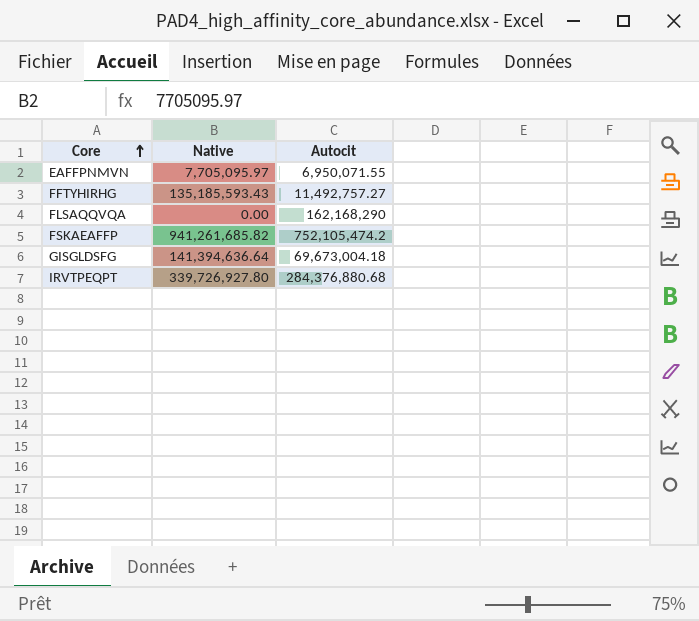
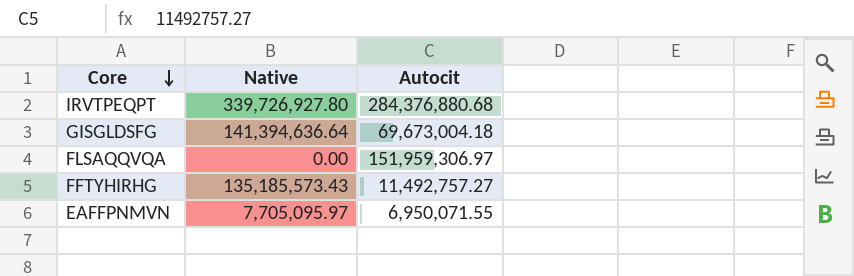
row order: Core ascending -> Core descending
row FSKAEAFFP: 941,261,685.82 | 752,105,474.2 -> none
FLSAQQVQA | Autocit: 162,168,290 -> 151,959,306.97
FFTYHIRHG | Native: 135,185,593.43 -> 135,185,573.43

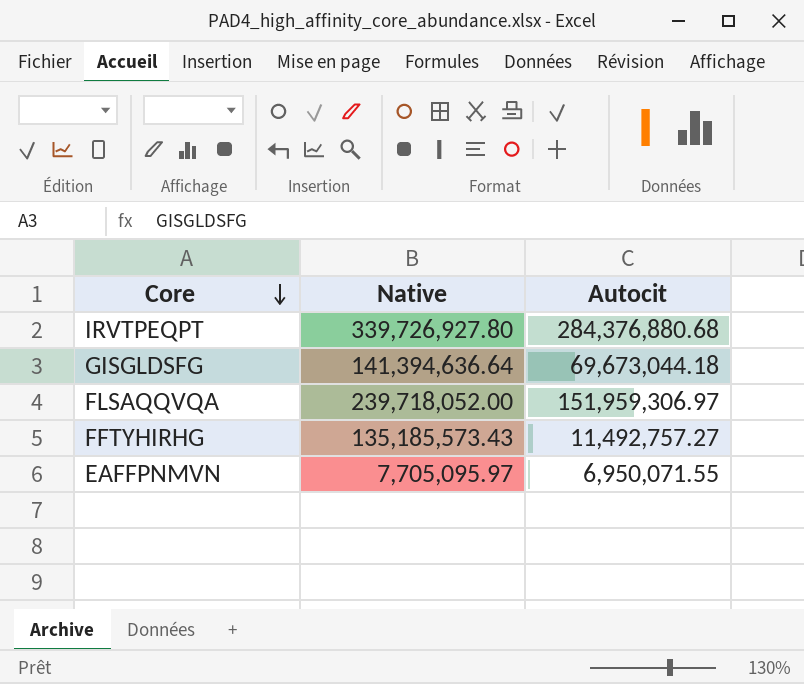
GISGLDSFG | Autocit: 69,673,004.18 -> 69,673,044.18
FLSAQQVQA | Native: 0.00 -> 239,718,052.00

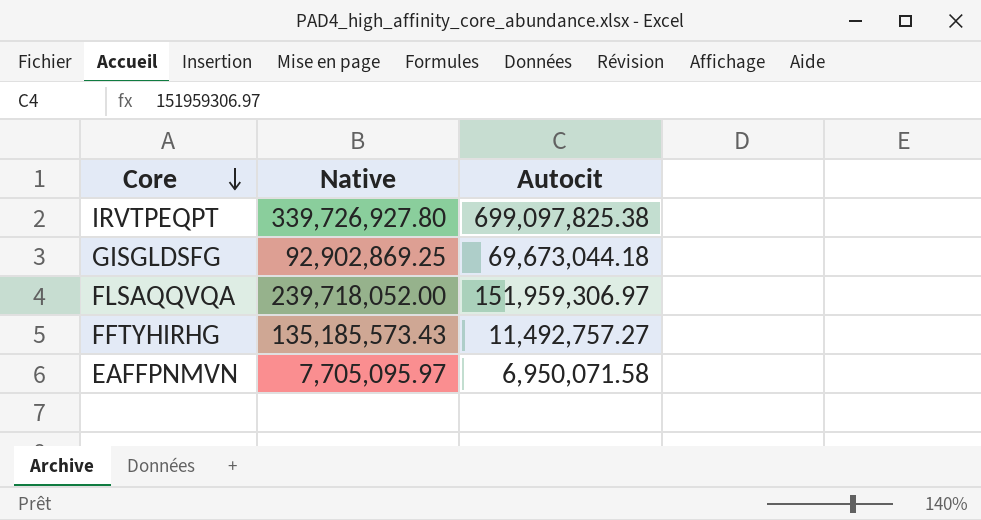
IRVTPEQPT | Autocit: 284,376,880.68 -> 699,097,825.38
GISGLDSFG | Native: 141,394,636.64 -> 92,902,869.25
EAFFPNMVN | Autocit: 6,950,071.55 -> 6,950,071.58

